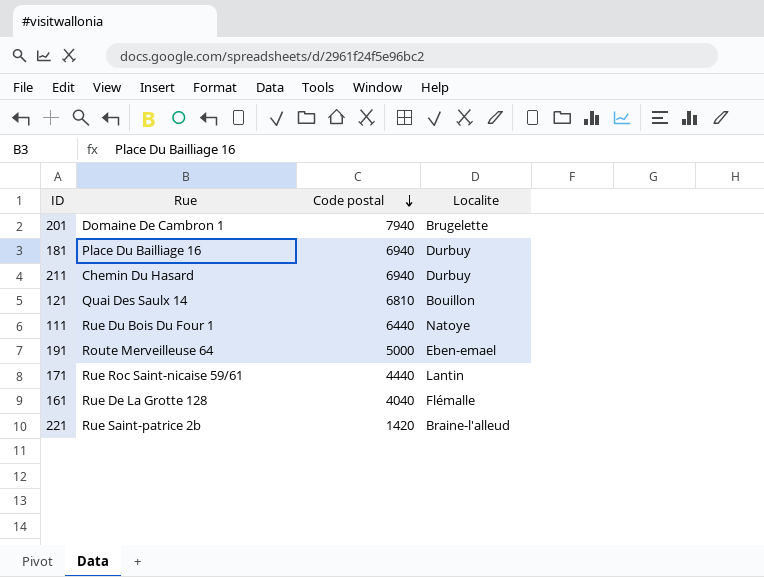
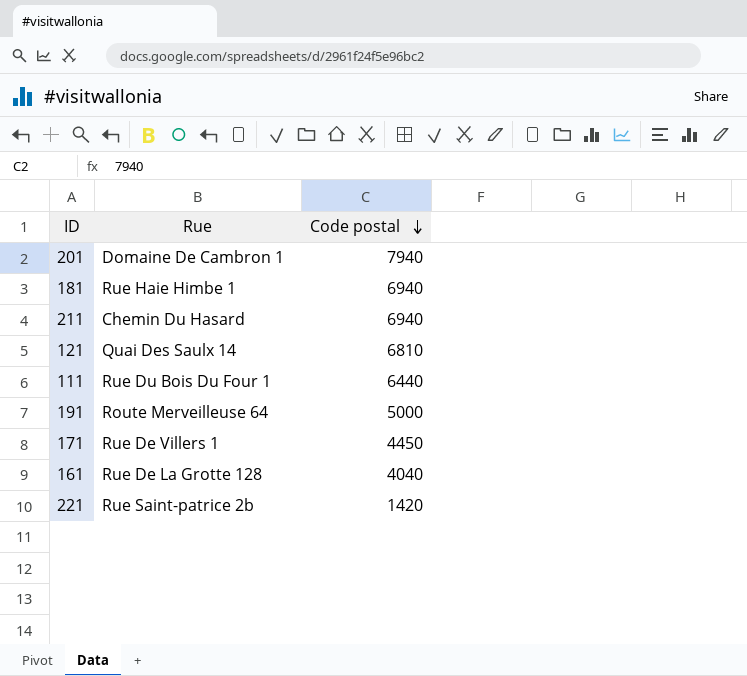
column Localite | position: 4 -> none
181 | Rue: Place Du Bailliage 16 -> Rue Haie Himbe 1
171 | Rue: Rue Roc Saint-nicaise 59/61 -> Rue De Villers 1
171 | Code postal: 4440 -> 4450

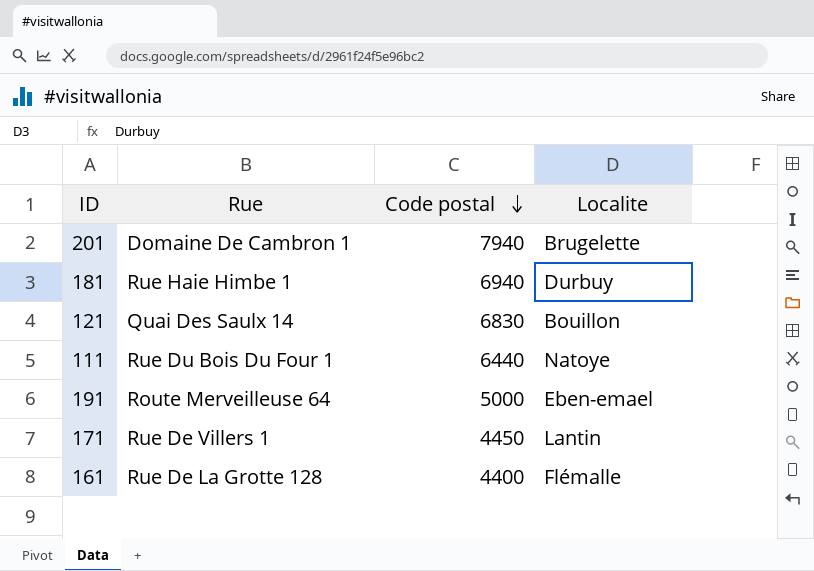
column Localite | position: none -> 4
row 211: Chemin Du Hasard | 6940 -> none
row 221: Rue Saint-patrice 2b | 1420 -> none
121 | Code postal: 6810 -> 6830
161 | Code postal: 4040 -> 4400

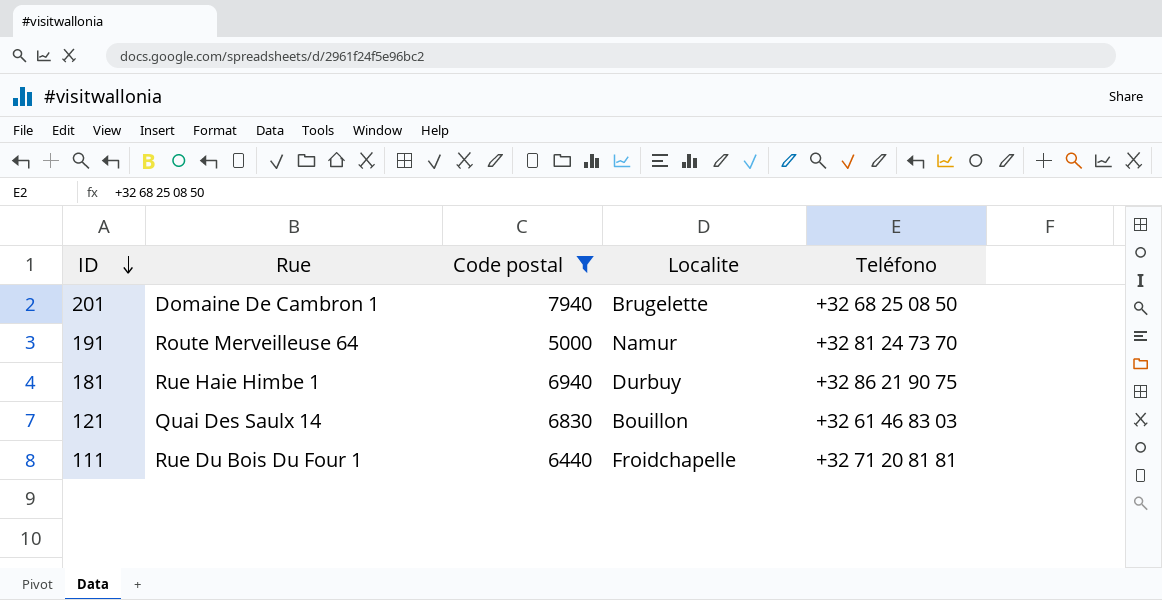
filter: none -> Code postal >= 5000
row order: Code postal descending -> ID descending
column Teléfono | position: none -> 5
191 | Localite: Eben-emael -> Namur
111 | Localite: Natoye -> Froidchapelle

